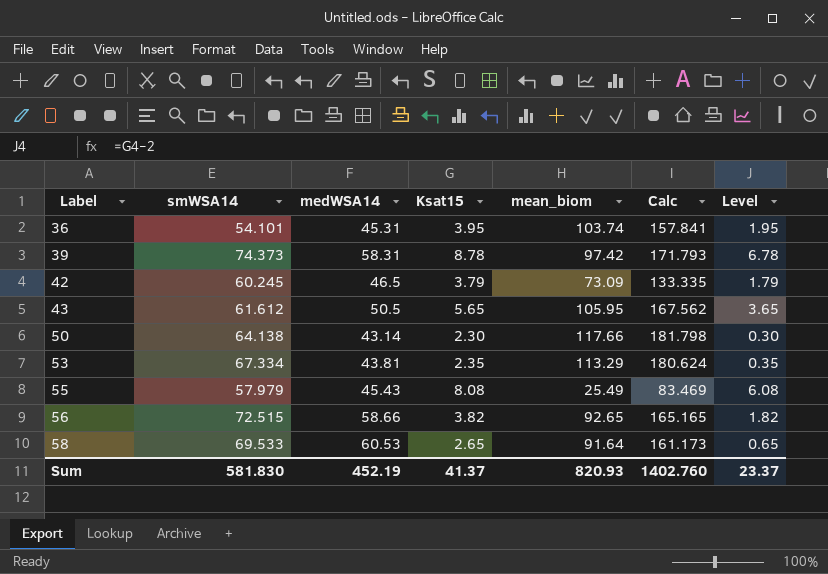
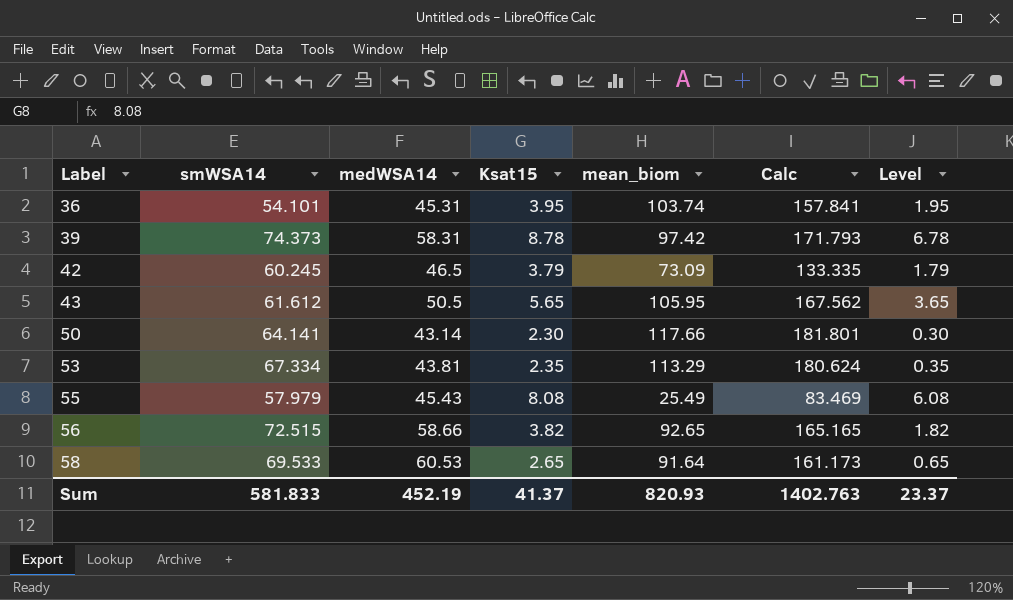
50 | smWSA14: 64.138 -> 64.141
50 | Calc: 181.798 -> 181.801
Sum | smWSA14: 581.830 -> 581.833
Sum | Calc: 1402.760 -> 1402.763

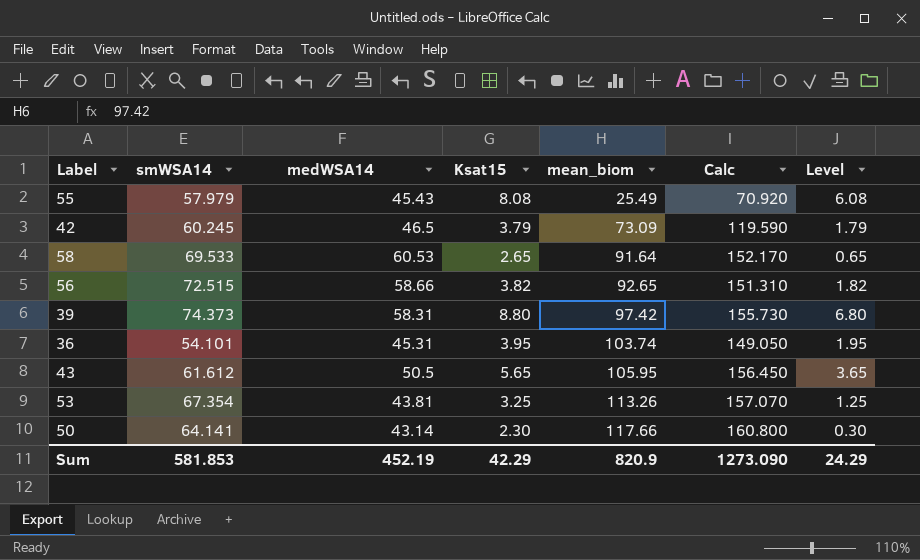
row order: Label ascending -> mean_biom ascending
column Calc | formula: [smWSA14] + [mean_biom] -> [medWSA14] + [mean_biom]
39 | Ksat15: 8.78 -> 8.80
39 | Level: 6.78 -> 6.80
53 | smWSA14: 67.334 -> 67.354
53 | Ksat15: 2.35 -> 3.25
53 | mean_biom: 113.29 -> 113.26
53 | Level: 0.35 -> 1.25
Sum | smWSA14: 581.833 -> 581.853
Sum | Ksat15: 41.37 -> 42.29
Sum | mean_biom: 820.93 -> 820.9
Sum | Calc: 1402.763 -> 1273.090
Sum | Level: 23.37 -> 24.29

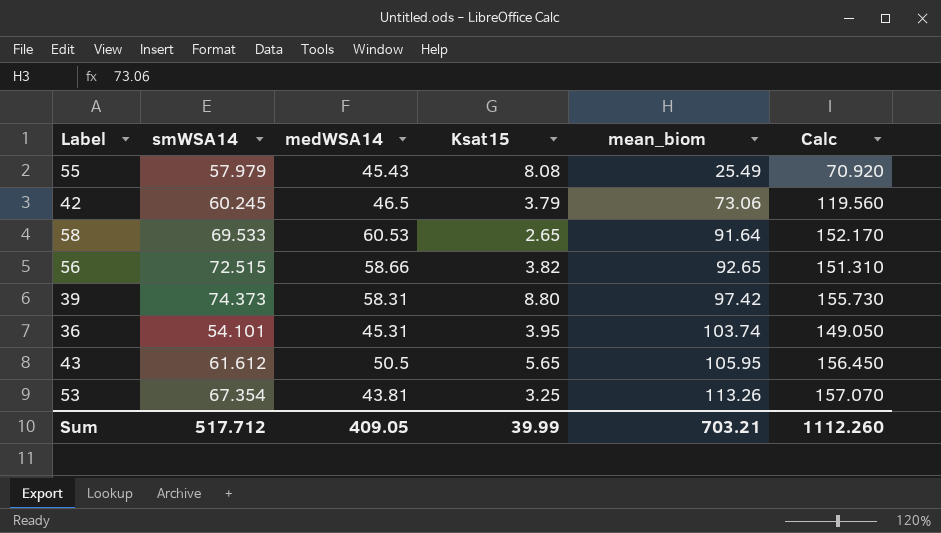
column Level | formula: [Ksat15] - 2 -> none
row 50: 64.141 | 43.14 | 2.30 | 117.66 | 160.800 | 0.30 -> none
42 | mean_biom: 73.09 -> 73.06
42 | Calc: 119.590 -> 119.560
Sum | smWSA14: 581.853 -> 517.712
Sum | medWSA14: 452.19 -> 409.05
Sum | Ksat15: 42.29 -> 39.99
Sum | mean_biom: 820.9 -> 703.21
Sum | Calc: 1273.090 -> 1112.260

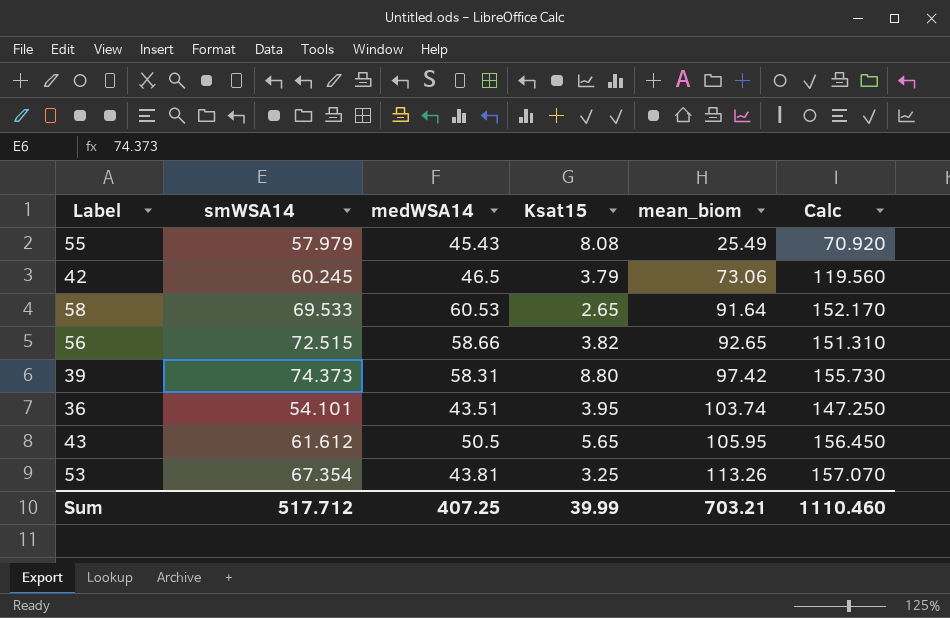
36 | medWSA14: 45.31 -> 43.51
36 | Calc: 149.050 -> 147.250
Sum | medWSA14: 409.05 -> 407.25
Sum | Calc: 1112.260 -> 1110.460

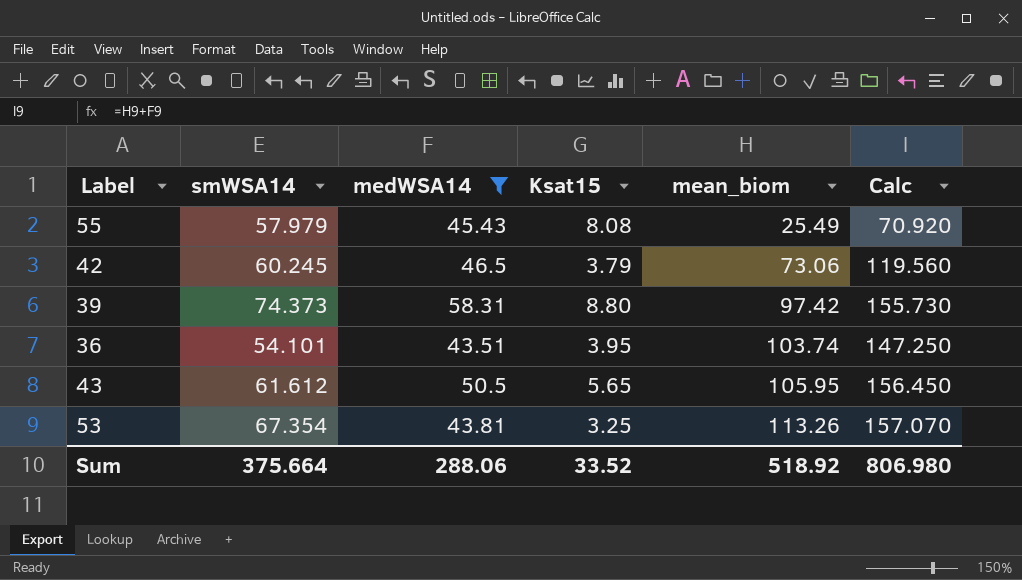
filter: none -> medWSA14 <= 58.31
Sum | smWSA14: 517.712 -> 375.664
Sum | medWSA14: 407.25 -> 288.06
Sum | Ksat15: 39.99 -> 33.52
Sum | mean_biom: 703.21 -> 518.92
Sum | Calc: 1110.460 -> 806.980

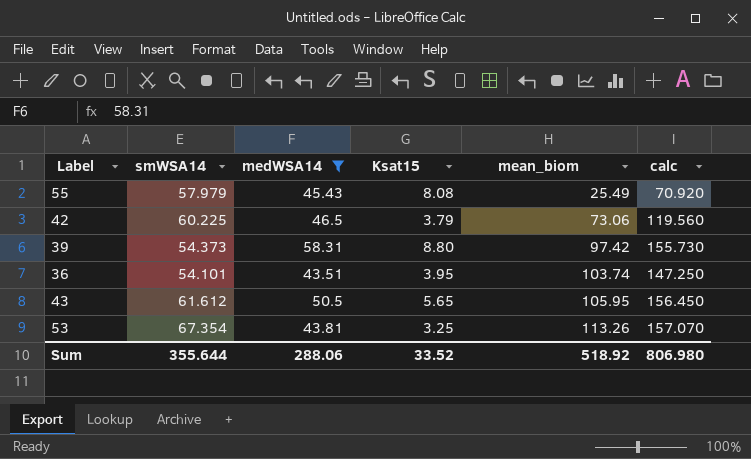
column name: Calc -> calc
42 | smWSA14: 60.245 -> 60.225
39 | smWSA14: 74.373 -> 54.373
Sum | smWSA14: 375.664 -> 355.644

